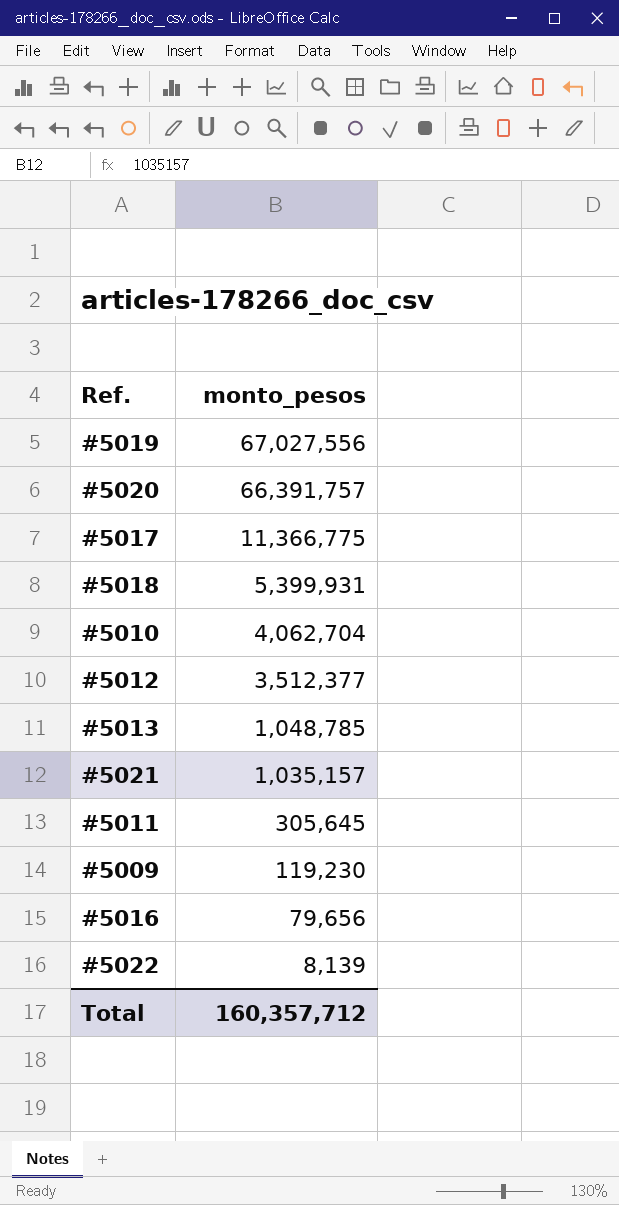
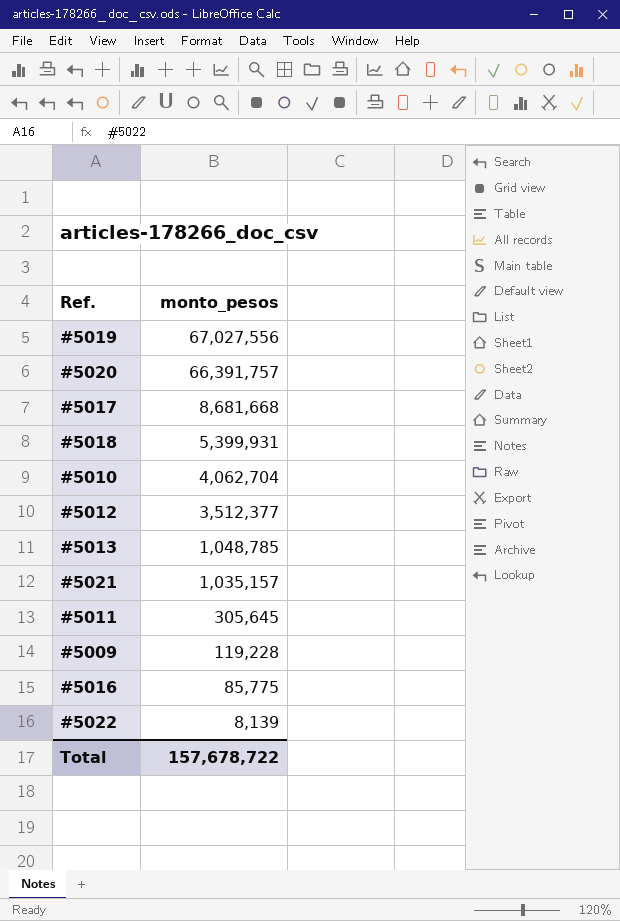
#5017 | monto_pesos: 11,366,775 -> 8,681,668
#5009 | monto_pesos: 119,230 -> 119,228
#5016 | monto_pesos: 79,656 -> 85,775
Total | monto_pesos: 160,357,712 -> 157,678,722

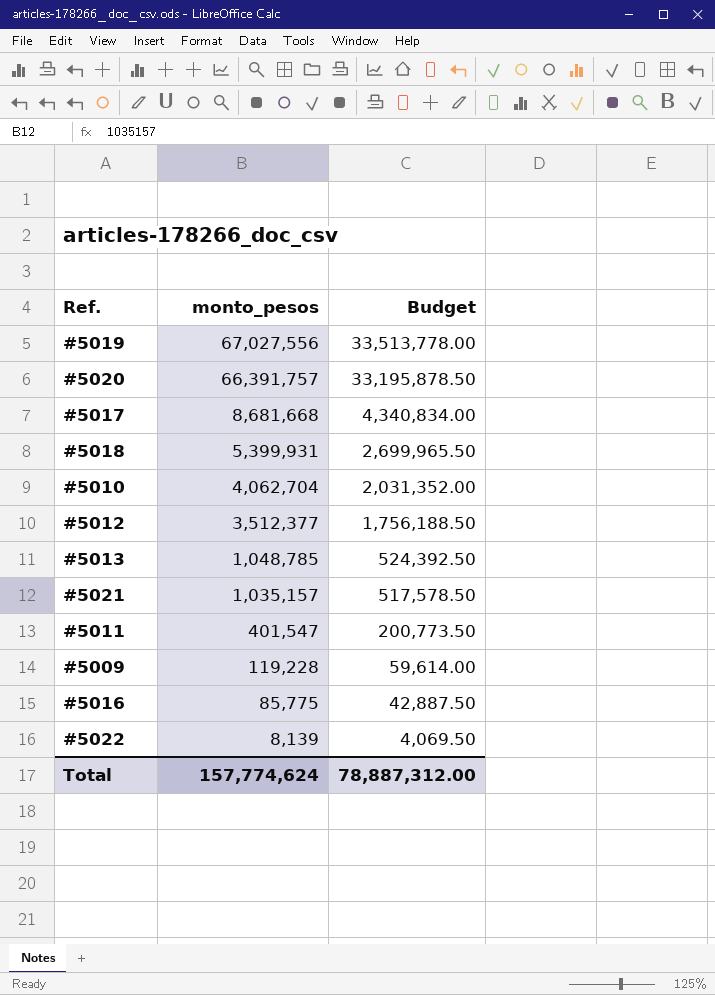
column Budget | formula: none -> [monto_pesos] * 0.5
#5011 | monto_pesos: 305,645 -> 401,547
Total | monto_pesos: 157,678,722 -> 157,774,624

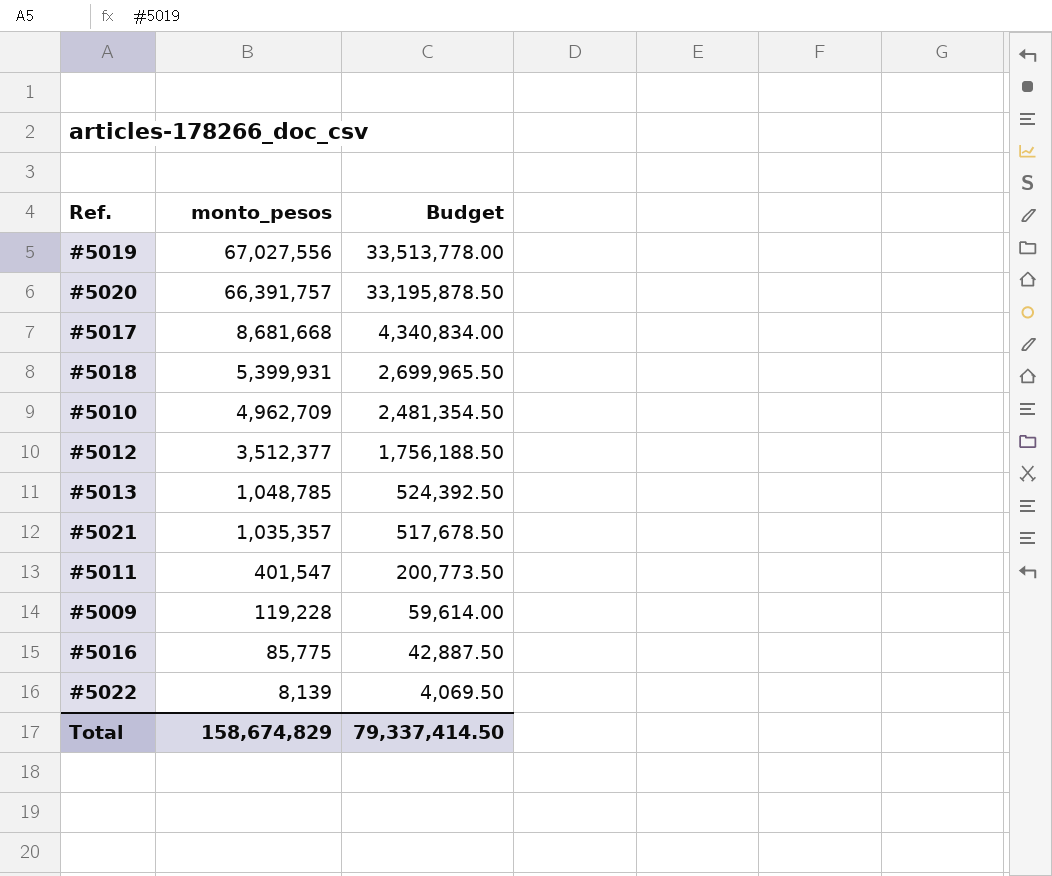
#5010 | monto_pesos: 4,062,704 -> 4,962,709
#5010 | Budget: 2,031,352.00 -> 2,481,354.50
#5021 | monto_pesos: 1,035,157 -> 1,035,357
#5021 | Budget: 517,578.50 -> 517,678.50
Total | monto_pesos: 157,774,624 -> 158,674,829
Total | Budget: 78,887,312.00 -> 79,337,414.50

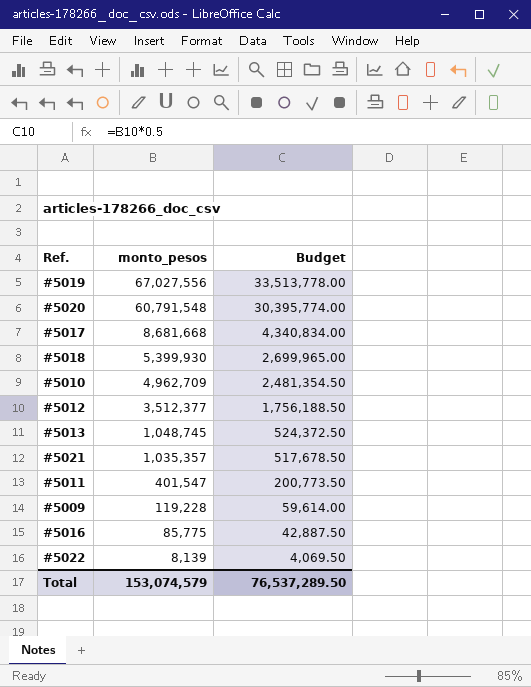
#5020 | monto_pesos: 66,391,757 -> 60,791,548
#5020 | Budget: 33,195,878.50 -> 30,395,774.00
#5018 | monto_pesos: 5,399,931 -> 5,399,930
#5018 | Budget: 2,699,965.50 -> 2,699,965.00
#5013 | monto_pesos: 1,048,785 -> 1,048,745
#5013 | Budget: 524,392.50 -> 524,372.50
Total | monto_pesos: 158,674,829 -> 153,074,579
Total | Budget: 79,337,414.50 -> 76,537,289.50

